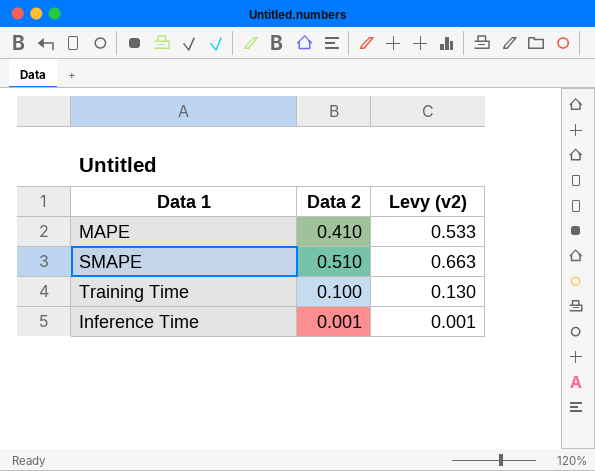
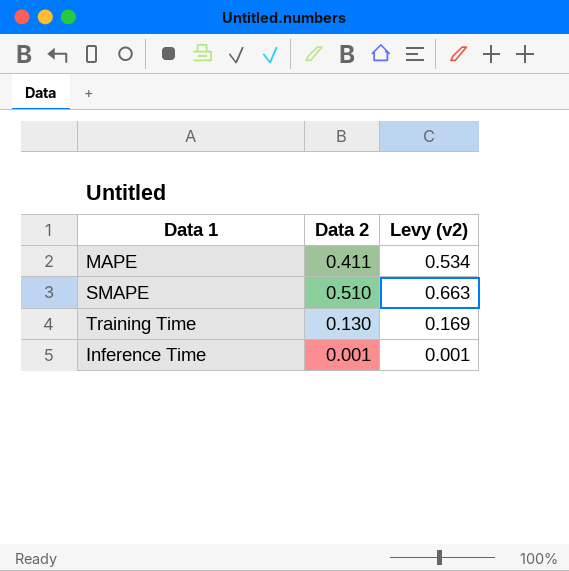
MAPE | Data 2: 0.410 -> 0.411
MAPE | Levy (v2): 0.533 -> 0.534
Training Time | Data 2: 0.100 -> 0.130
Training Time | Levy (v2): 0.130 -> 0.169

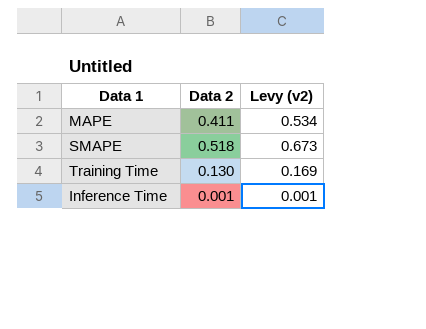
SMAPE | Data 2: 0.510 -> 0.518
SMAPE | Levy (v2): 0.663 -> 0.673

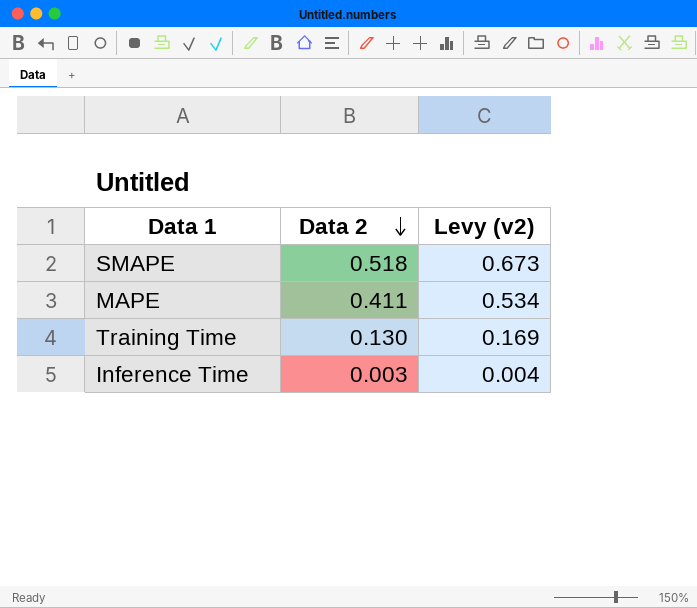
row order: none -> Data 2 descending
Inference Time | Data 2: 0.001 -> 0.003
Inference Time | Levy (v2): 0.001 -> 0.004

